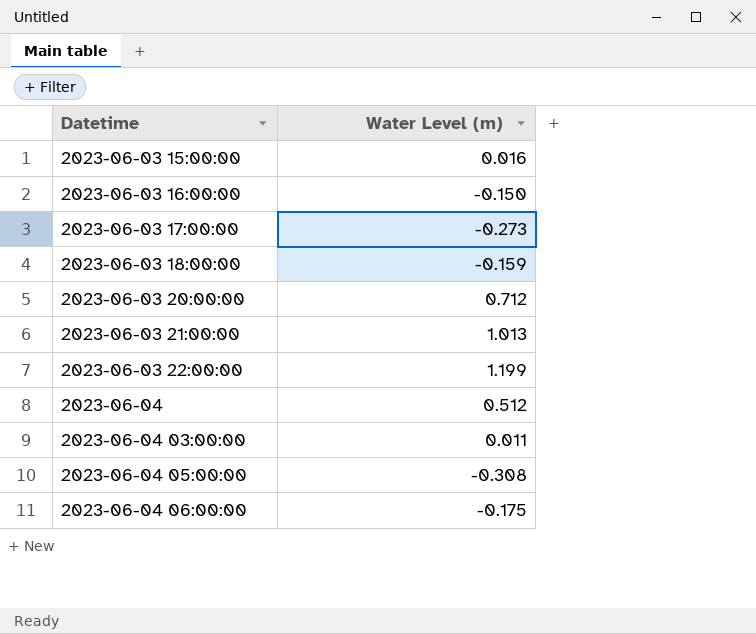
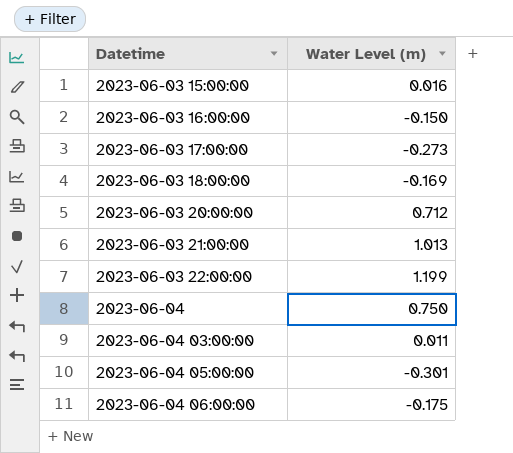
2023-06-03 18:00:00 | Water Level (m): -0.159 -> -0.169
2023-06-04 | Water Level (m): 0.512 -> 0.750
2023-06-04 05:00:00 | Water Level (m): -0.308 -> -0.301

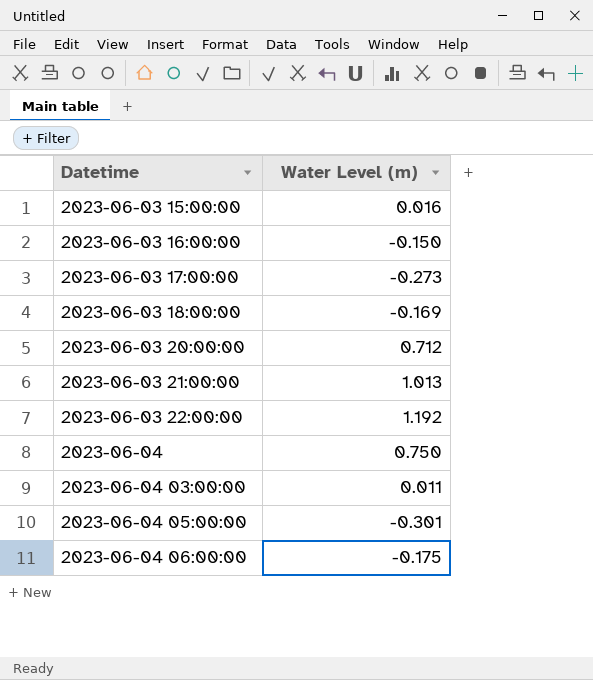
2023-06-03 22:00:00 | Water Level (m): 1.199 -> 1.192

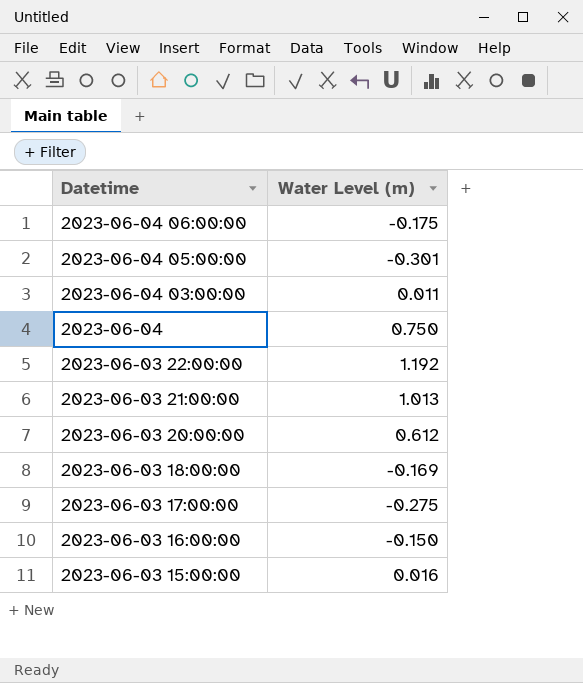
row order: Datetime ascending -> Datetime descending
2023-06-03 20:00:00 | Water Level (m): 0.712 -> 0.612
2023-06-03 17:00:00 | Water Level (m): -0.273 -> -0.275

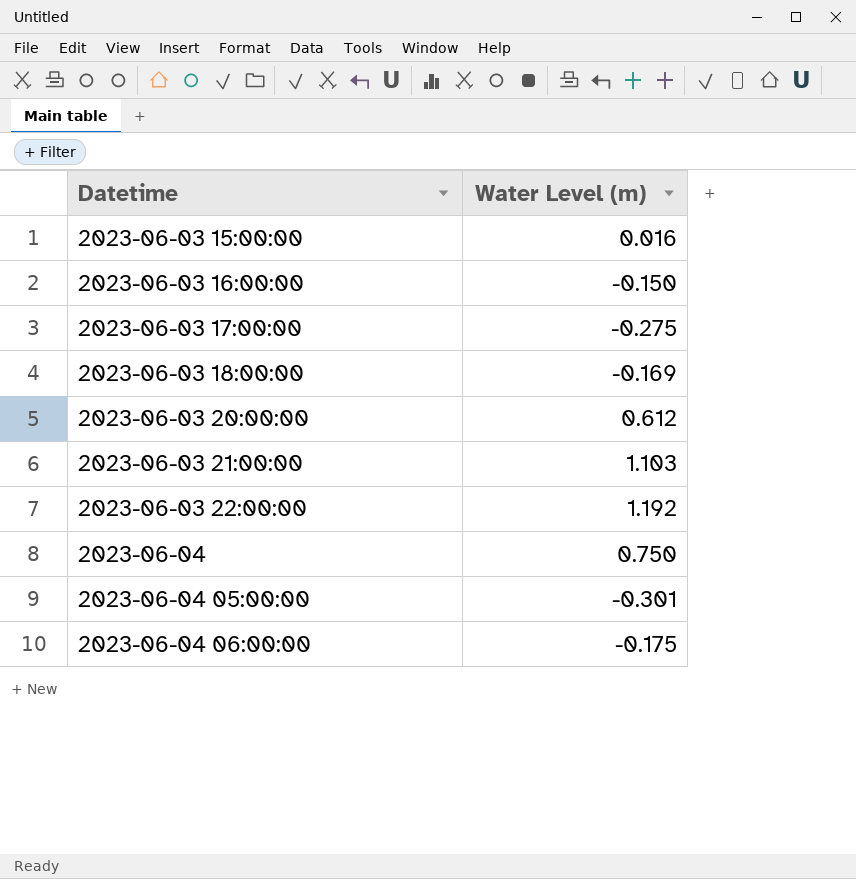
row order: Datetime descending -> Datetime ascending
row 2023-06-04 03:00:00: 0.011 -> none
2023-06-03 21:00:00 | Water Level (m): 1.013 -> 1.103

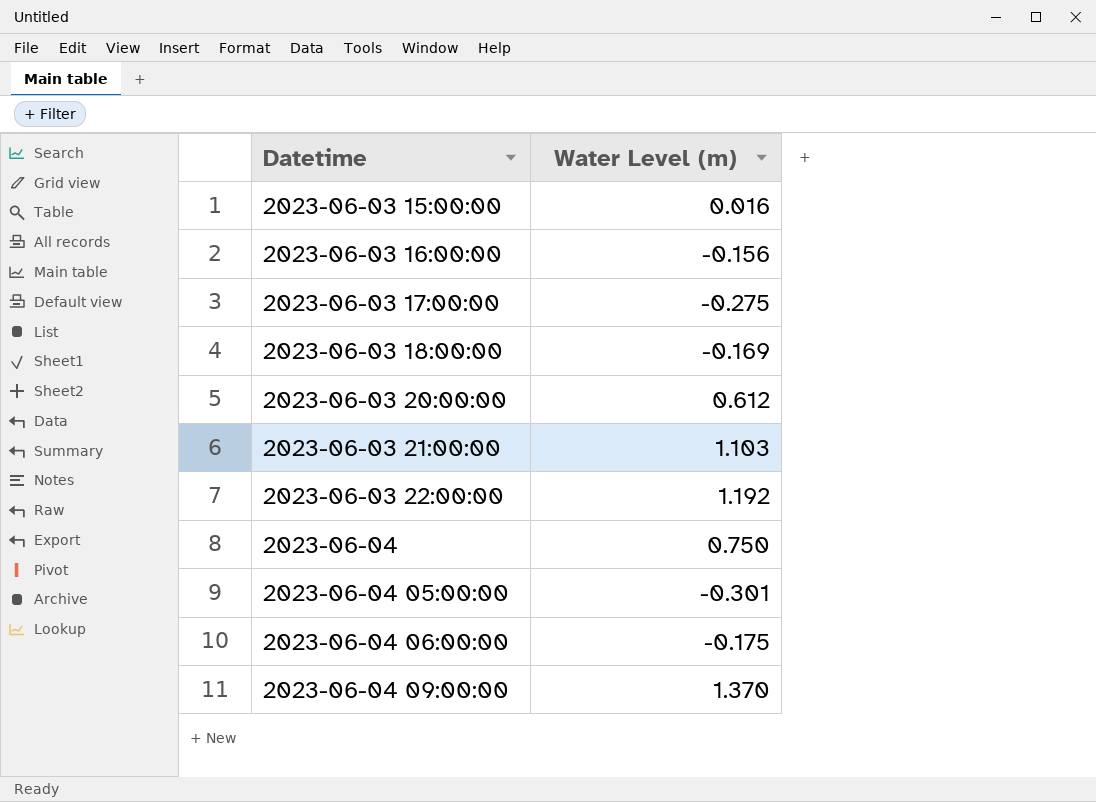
2023-06-03 16:00:00 | Water Level (m): -0.150 -> -0.156
row 2023-06-04 09:00:00: none -> 1.370

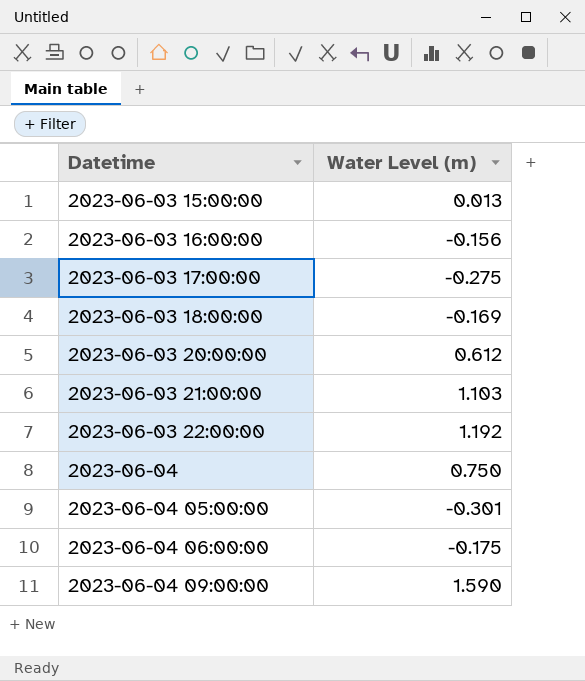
2023-06-03 15:00:00 | Water Level (m): 0.016 -> 0.013
2023-06-04 09:00:00 | Water Level (m): 1.370 -> 1.590

